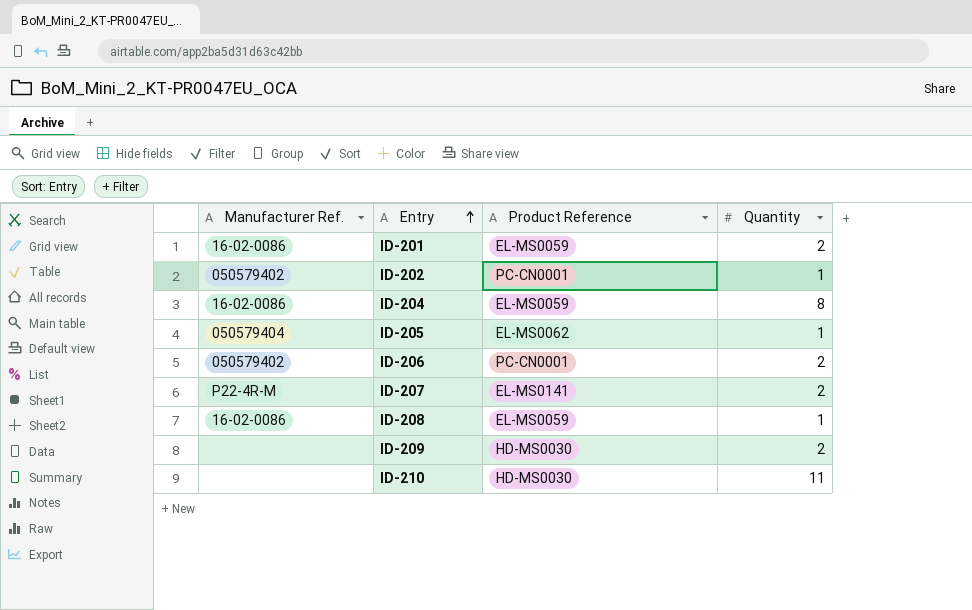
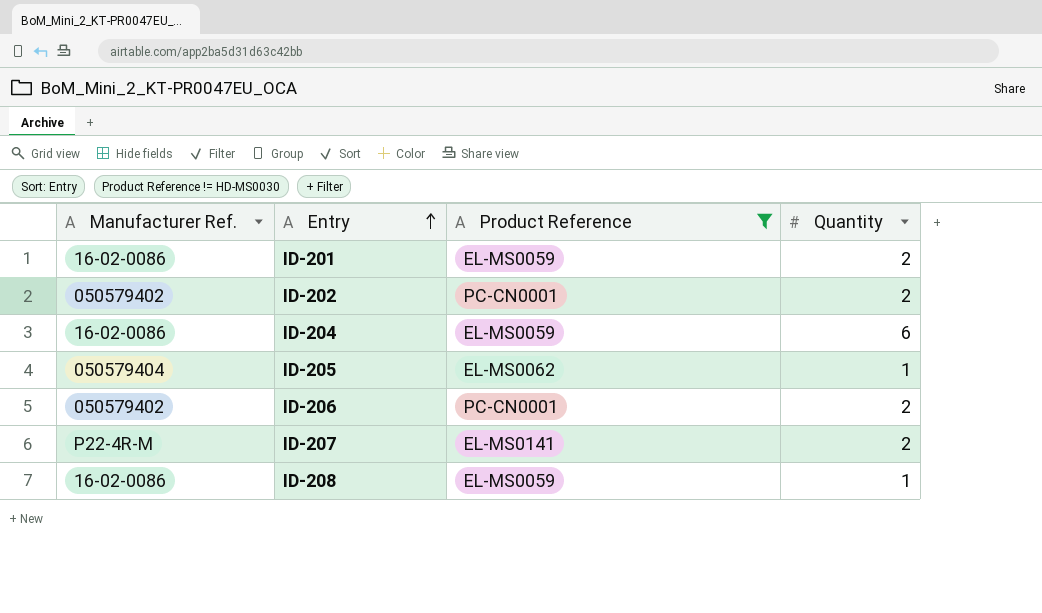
filter: none -> Product Reference != HD-MS0030
ID-202 | Quantity: 1 -> 2
ID-204 | Quantity: 8 -> 6

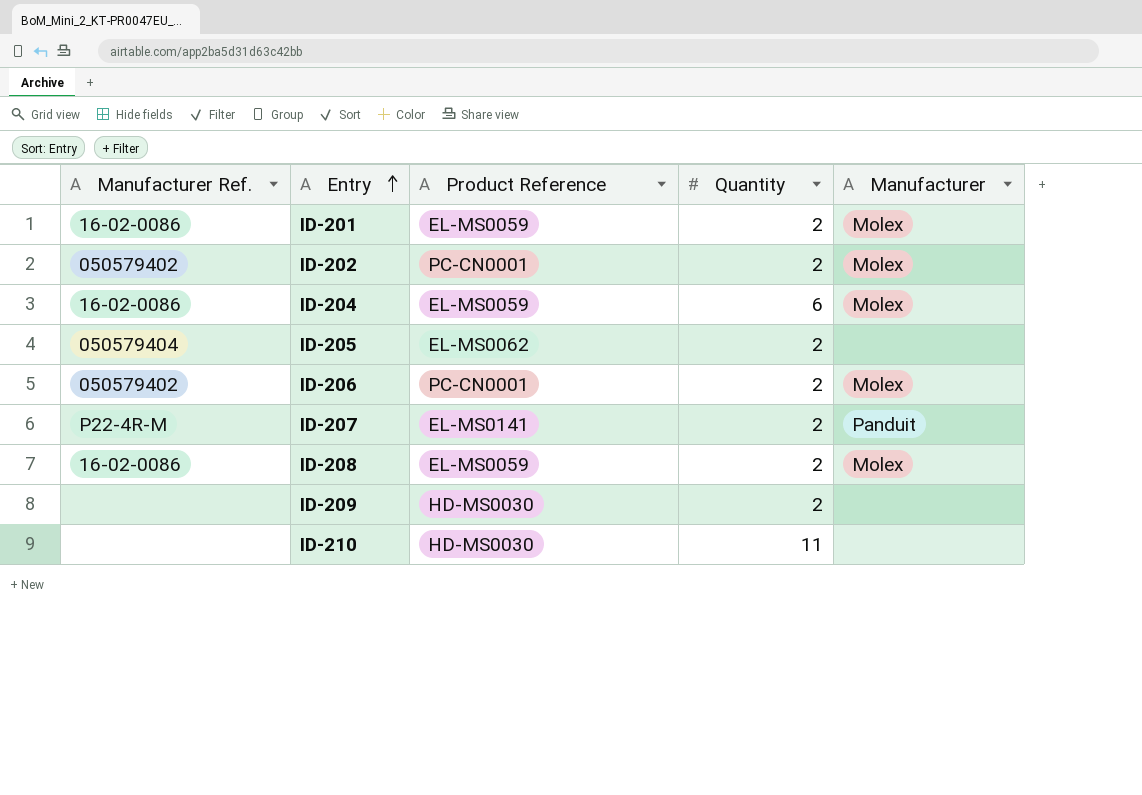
filter: Product Reference != HD-MS0030 -> none
column Manufacturer | position: none -> 5
ID-205 | Quantity: 1 -> 2
ID-208 | Quantity: 1 -> 2

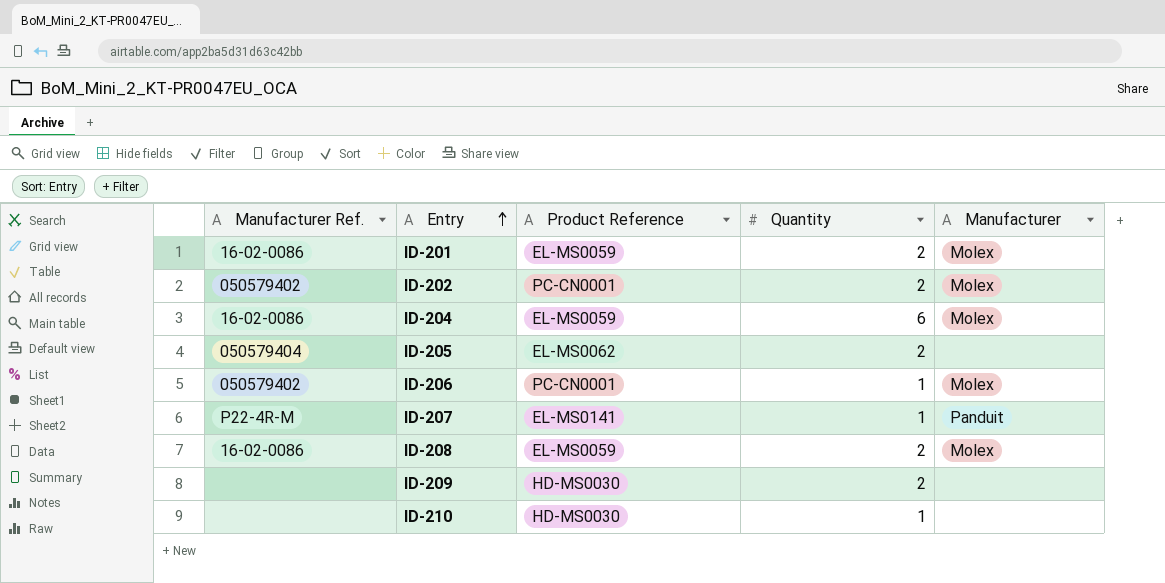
ID-206 | Quantity: 2 -> 1
ID-207 | Quantity: 2 -> 1
ID-210 | Quantity: 11 -> 1

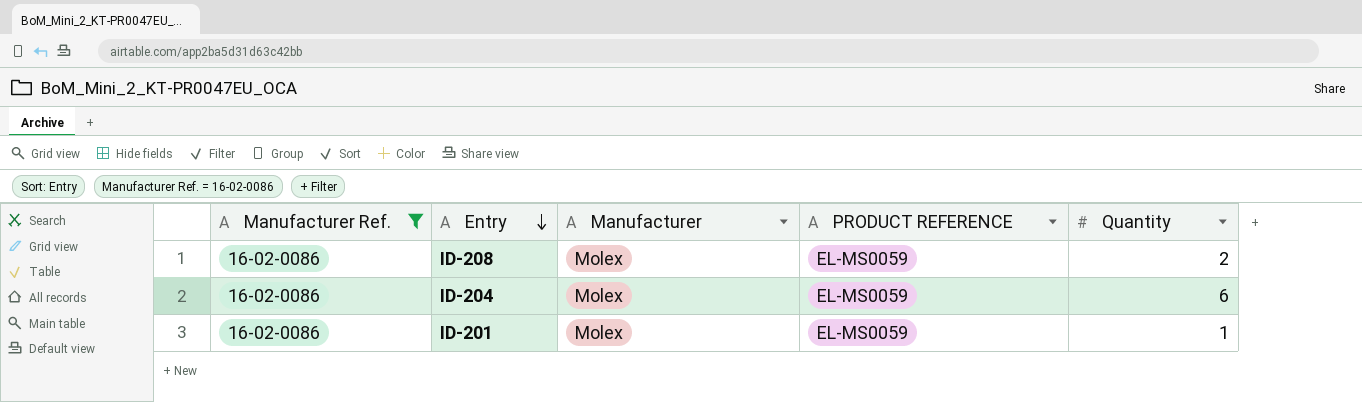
filter: none -> Manufacturer Ref. = 16-02-0086
row order: Entry ascending -> Entry descending
column Manufacturer | position: 5 -> 3
column name: Product Reference -> PRODUCT REFERENCE
ID-201 | Quantity: 2 -> 1

